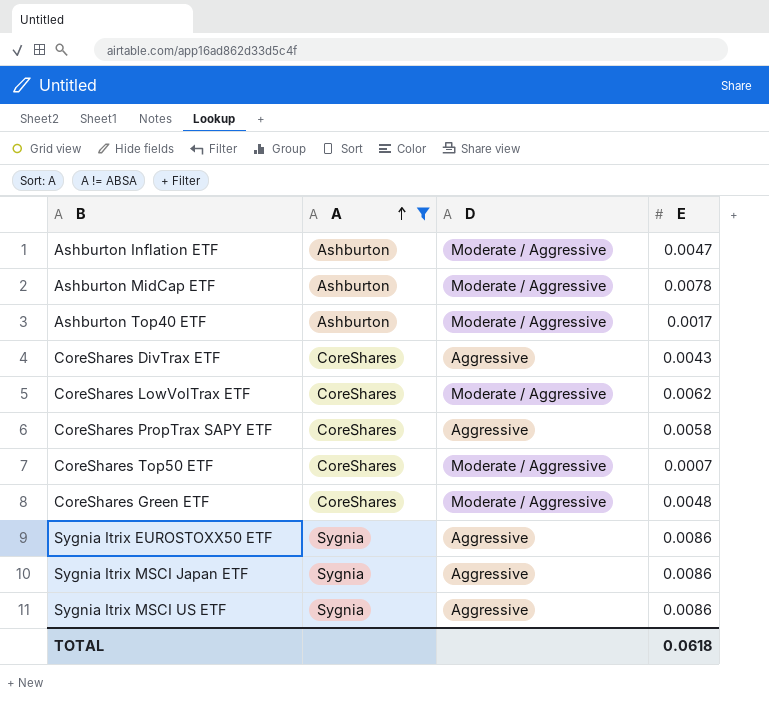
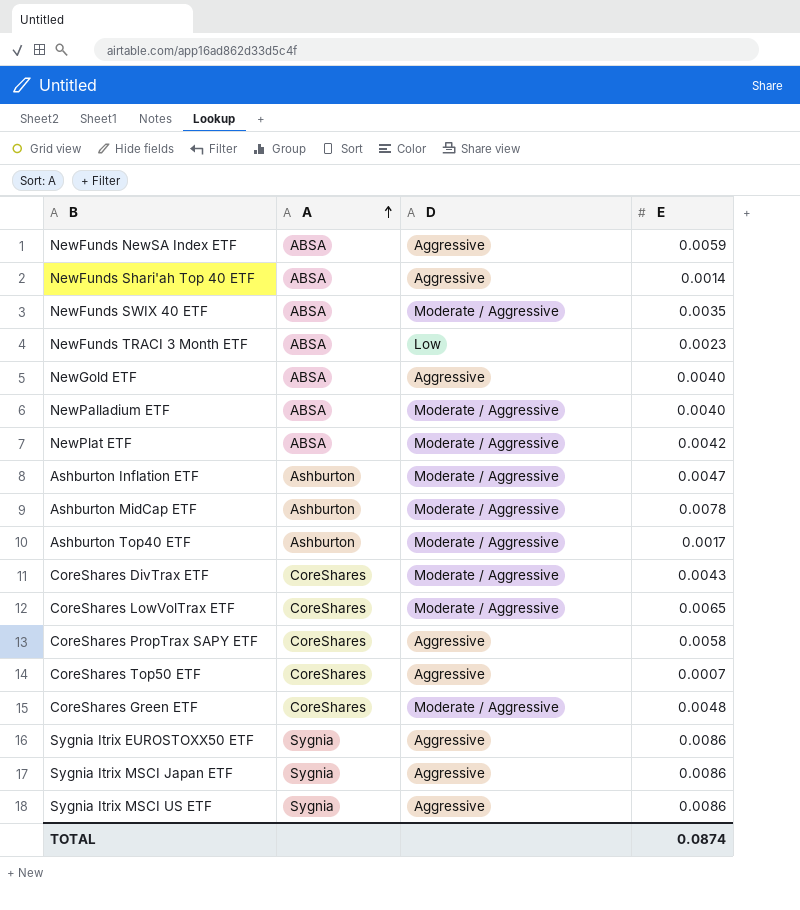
filter: A != ABSA -> none
CoreShares DivTrax ETF | D: Aggressive -> Moderate / Aggressive
CoreShares LowVolTrax ETF | E: 0.0062 -> 0.0065
CoreShares Top50 ETF | D: Moderate / Aggressive -> Aggressive
TOTAL | E: 0.0618 -> 0.0874

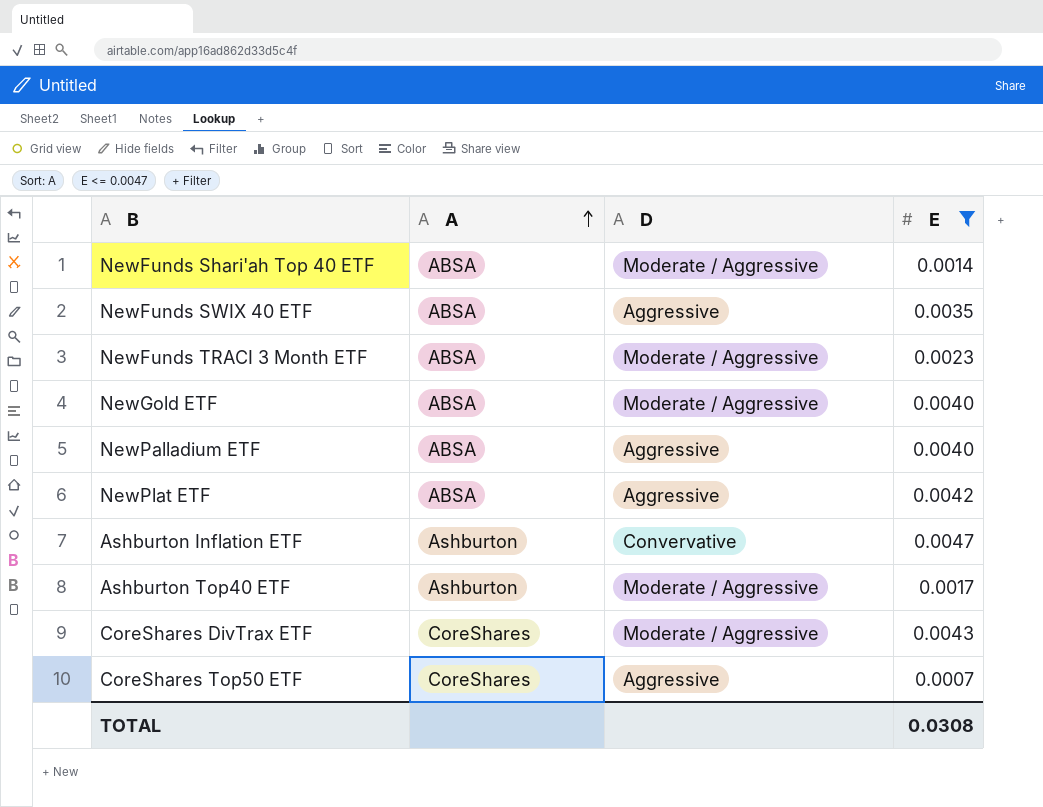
filter: none -> E <= 0.0047
NewFunds Shari'ah Top 40 ETF | D: Aggressive -> Moderate / Aggressive
NewFunds SWIX 40 ETF | D: Moderate / Aggressive -> Aggressive
NewFunds TRACI 3 Month ETF | D: Low -> Moderate / Aggressive
NewGold ETF | D: Aggressive -> Moderate / Aggressive
NewPalladium ETF | D: Moderate / Aggressive -> Aggressive
NewPlat ETF | D: Moderate / Aggressive -> Aggressive
Ashburton Inflation ETF | D: Moderate / Aggressive -> Convervative
TOTAL | E: 0.0874 -> 0.0308

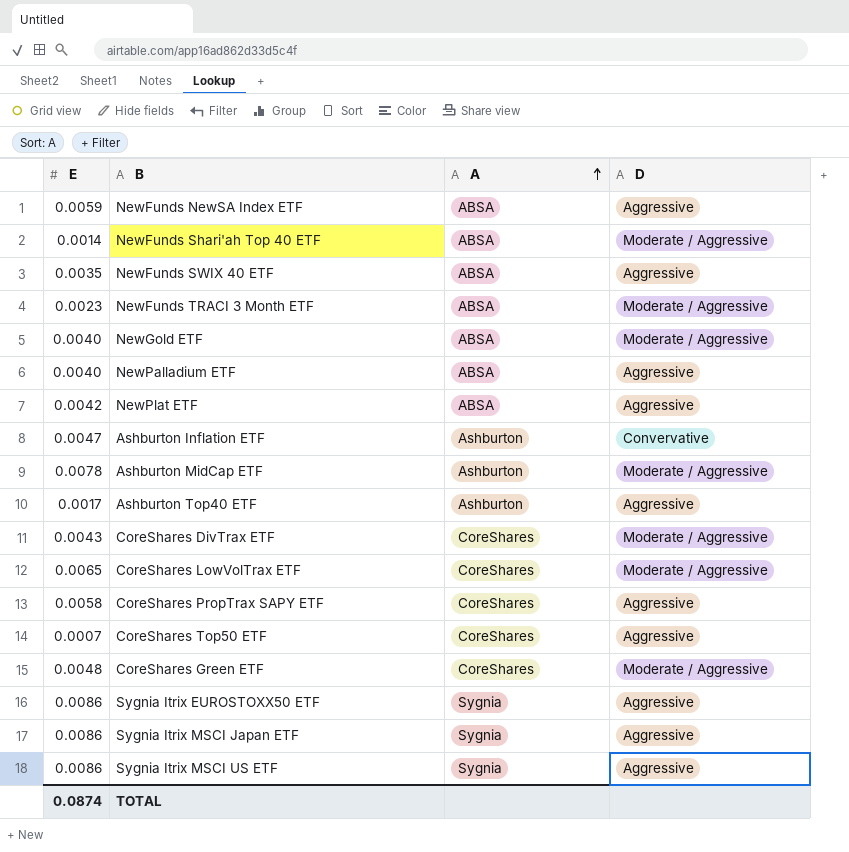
filter: E <= 0.0047 -> none
column E | position: 4 -> 1
Ashburton Top40 ETF | D: Moderate / Aggressive -> Aggressive
TOTAL | E: 0.0308 -> 0.0874

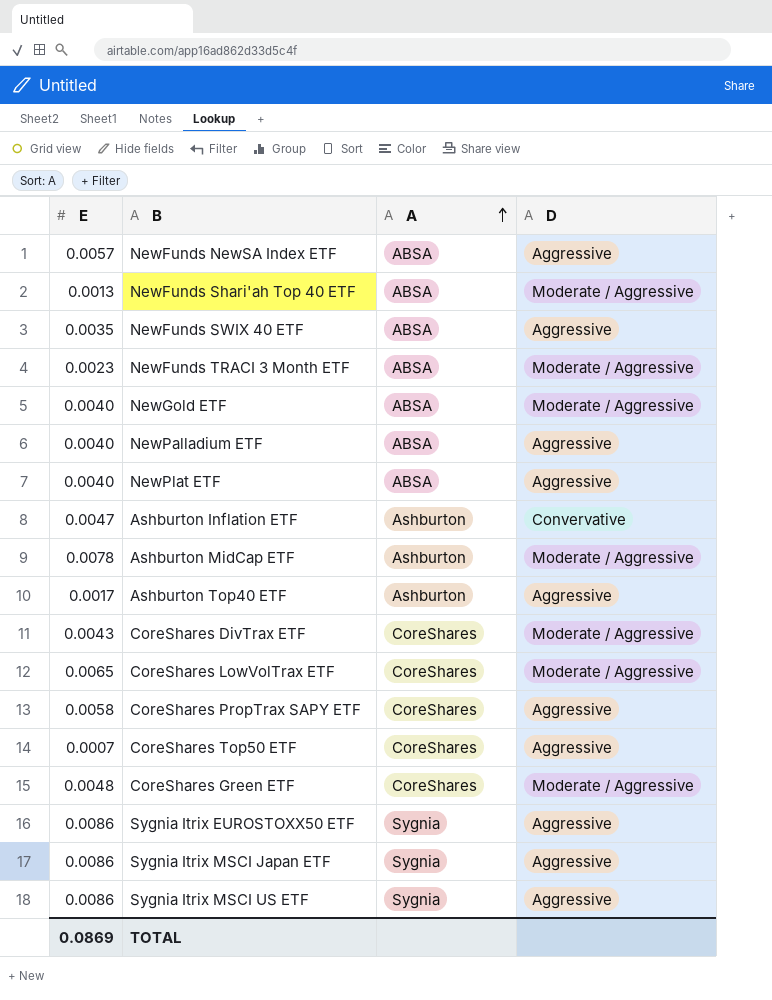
NewFunds NewSA Index ETF | E: 0.0059 -> 0.0057
NewFunds Shari'ah Top 40 ETF | E: 0.0014 -> 0.0013
NewPlat ETF | E: 0.0042 -> 0.0040
TOTAL | E: 0.0874 -> 0.0869

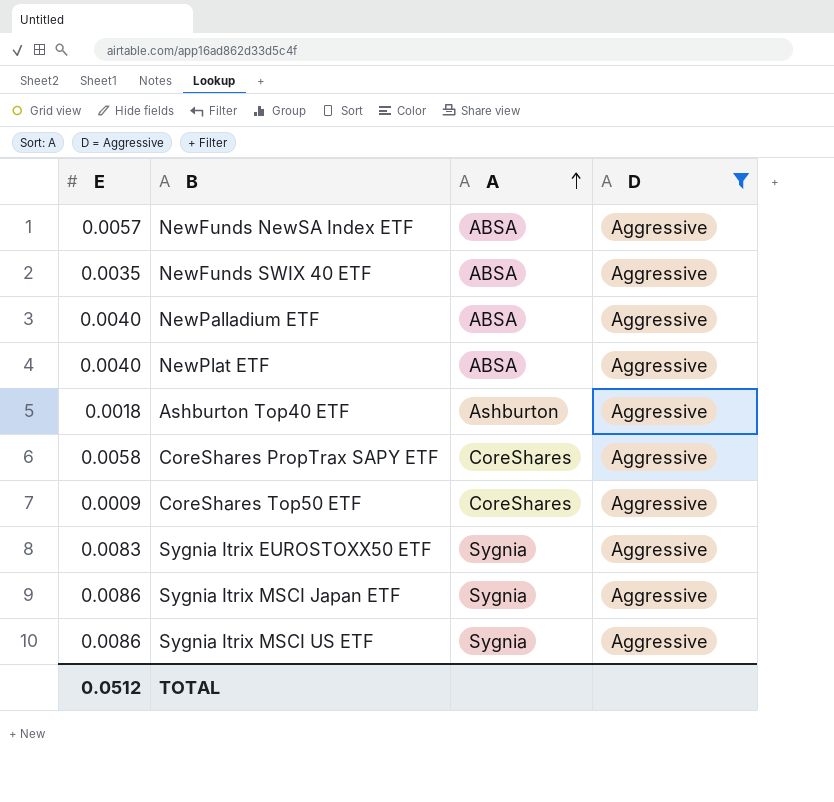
filter: none -> D = Aggressive
Ashburton Top40 ETF | E: 0.0017 -> 0.0018
CoreShares Top50 ETF | E: 0.0007 -> 0.0009
Sygnia Itrix EUROSTOXX50 ETF | E: 0.0086 -> 0.0083
TOTAL | E: 0.0869 -> 0.0512

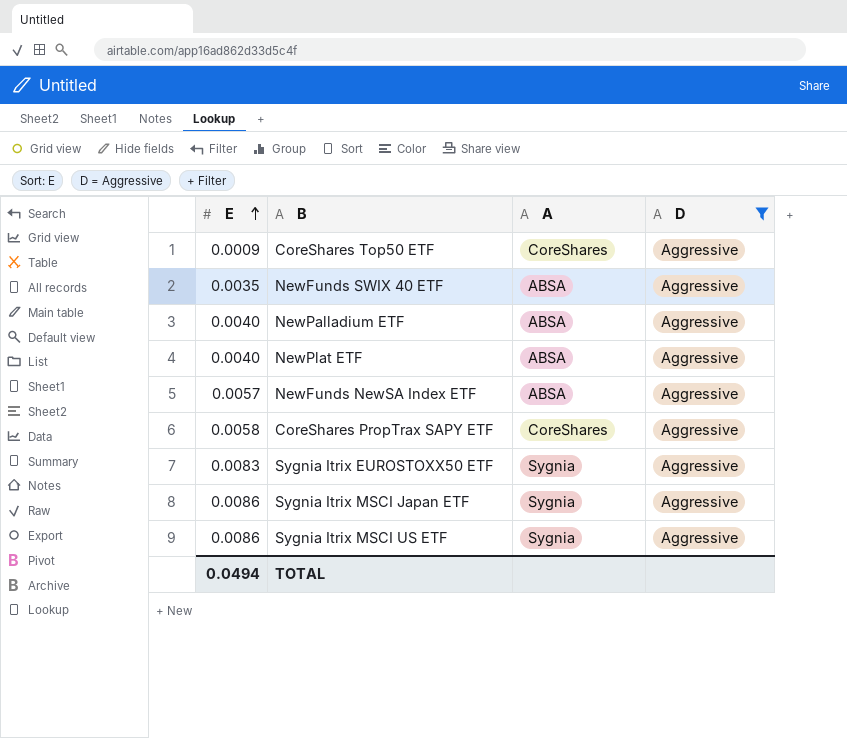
row order: A ascending -> E ascending
row Ashburton Top40 ETF: 0.0018 | Ashburton | Aggressive -> none
TOTAL | E: 0.0512 -> 0.0494

